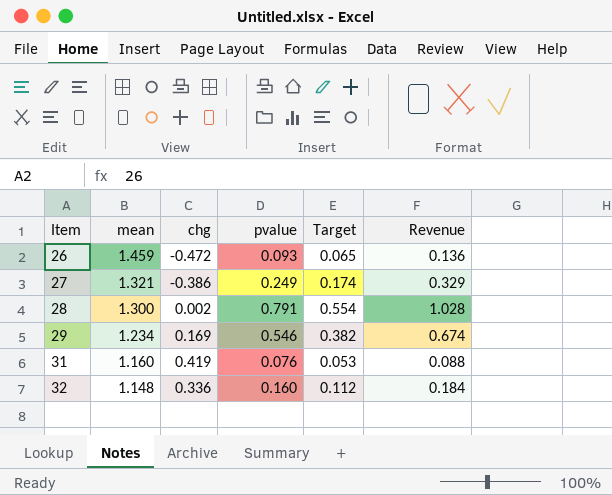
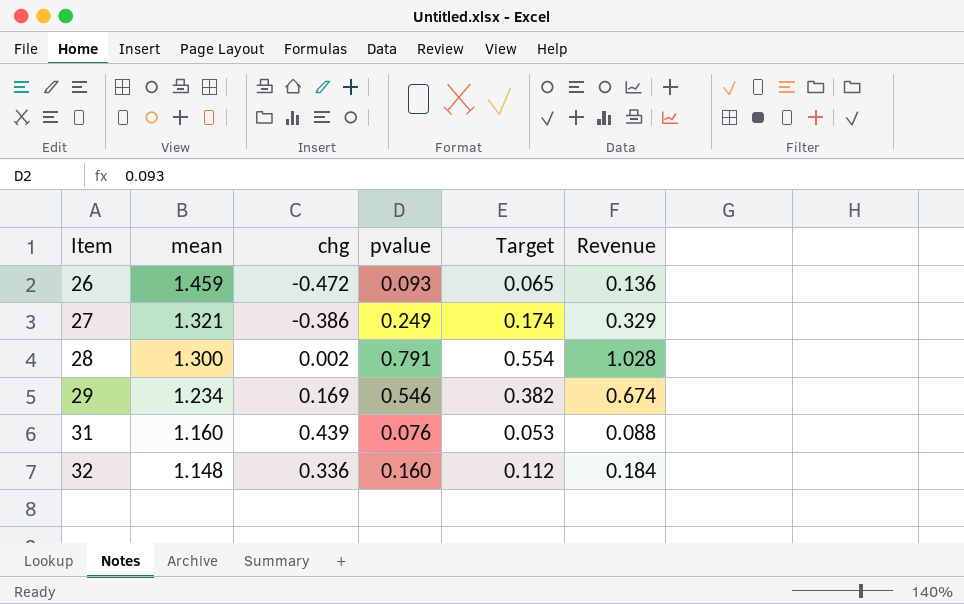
31 | chg: 0.419 -> 0.439

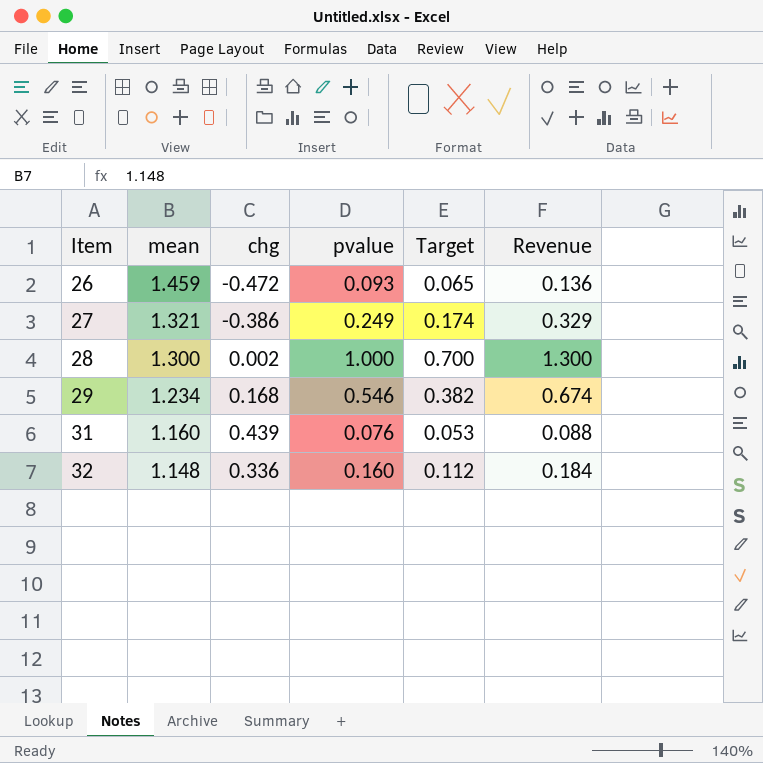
28 | pvalue: 0.791 -> 1.000
28 | Target: 0.554 -> 0.700
28 | Revenue: 1.028 -> 1.300
29 | chg: 0.169 -> 0.168

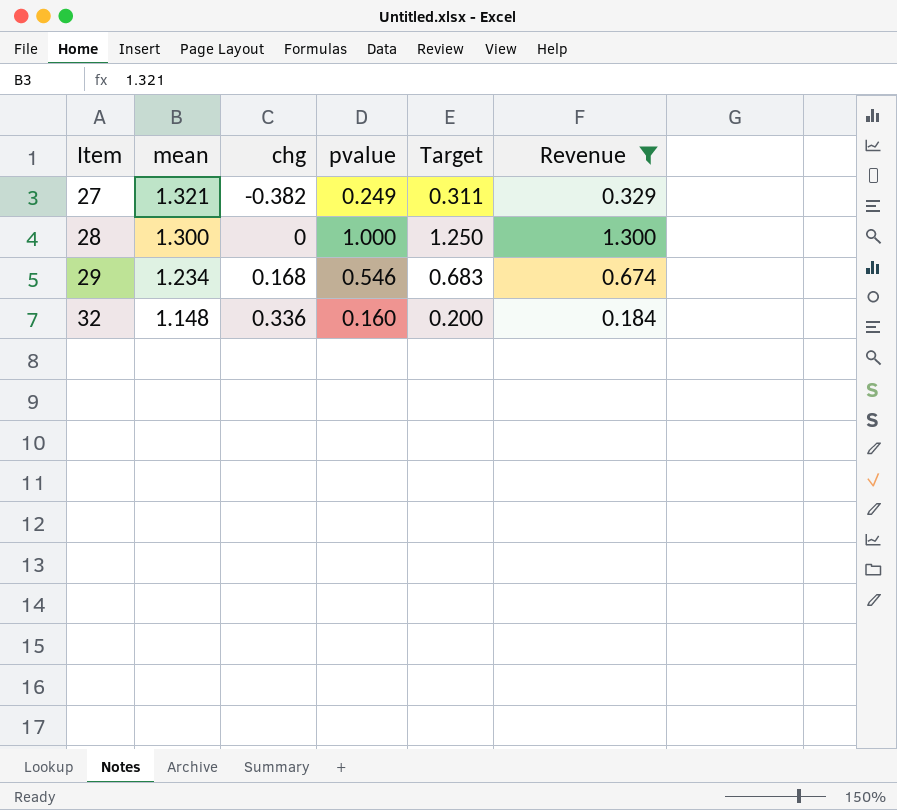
filter: none -> Revenue >= 0.184
column Target | formula: [pvalue] * 0.7 -> [pvalue] * 1.25
27 | chg: -0.386 -> -0.382
28 | chg: 0.002 -> 0

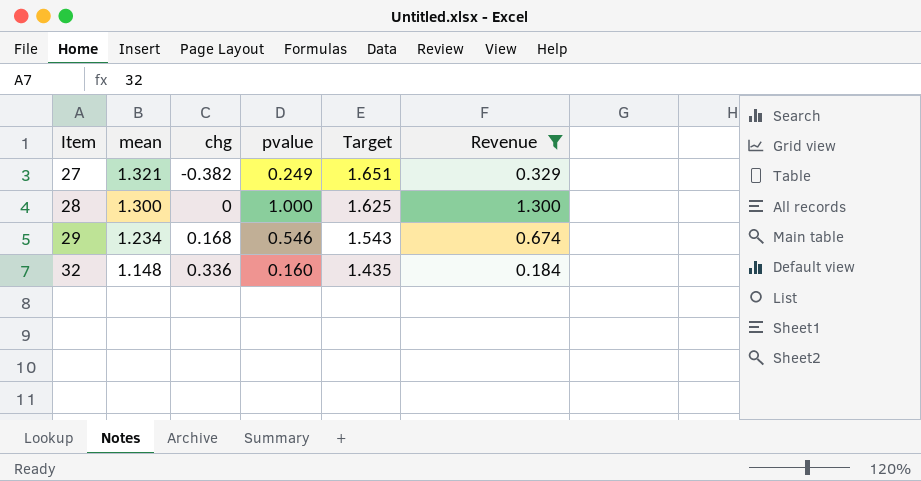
column Target | formula: [pvalue] * 1.25 -> [mean] * 1.25

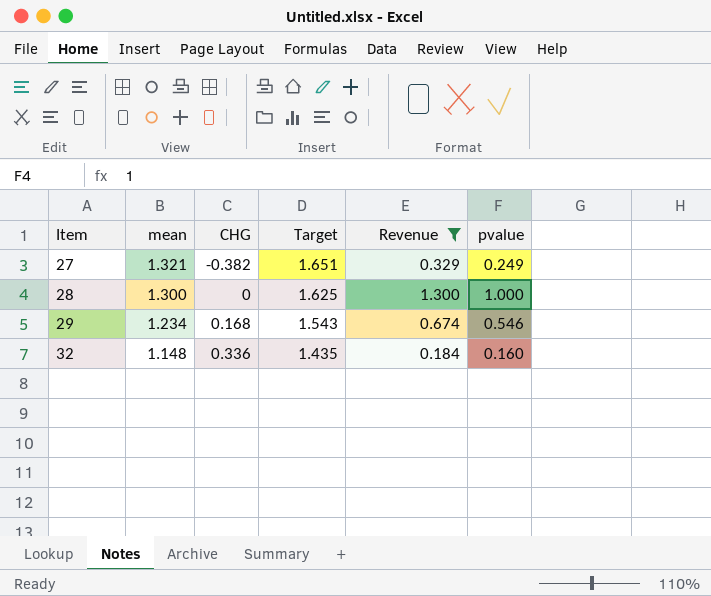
column name: chg -> CHG
column pvalue | position: 4 -> 6

